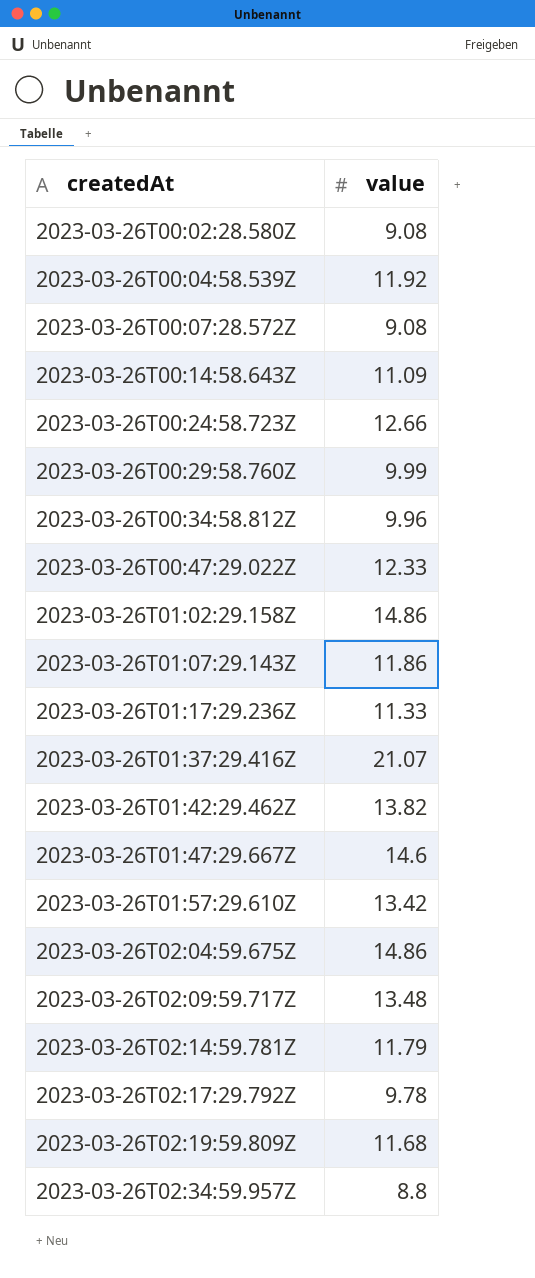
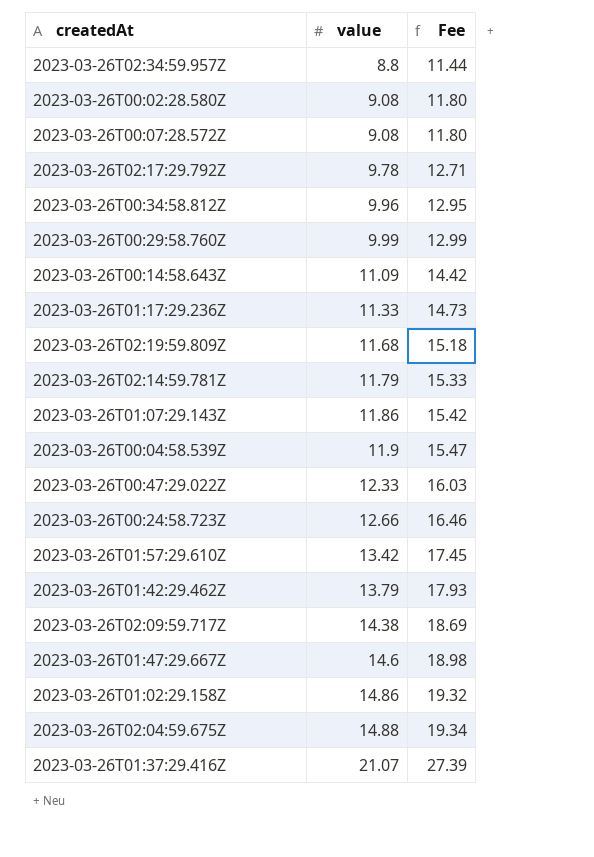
row order: createdAt ascending -> value ascending
column Fee | formula: none -> [value] * 1.3
2023-03-26T00:04:58.539Z | value: 11.92 -> 11.9
2023-03-26T01:42:29.462Z | value: 13.82 -> 13.79
2023-03-26T02:09:59.717Z | value: 13.48 -> 14.38
2023-03-26T02:04:59.675Z | value: 14.86 -> 14.88

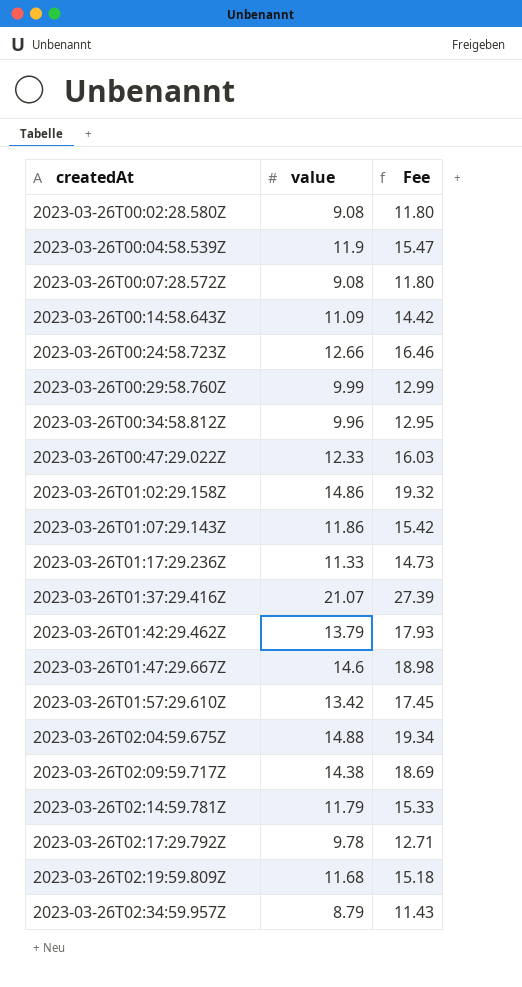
row order: value ascending -> createdAt ascending
2023-03-26T02:34:59.957Z | value: 8.8 -> 8.79
2023-03-26T02:34:59.957Z | Fee: 11.44 -> 11.43

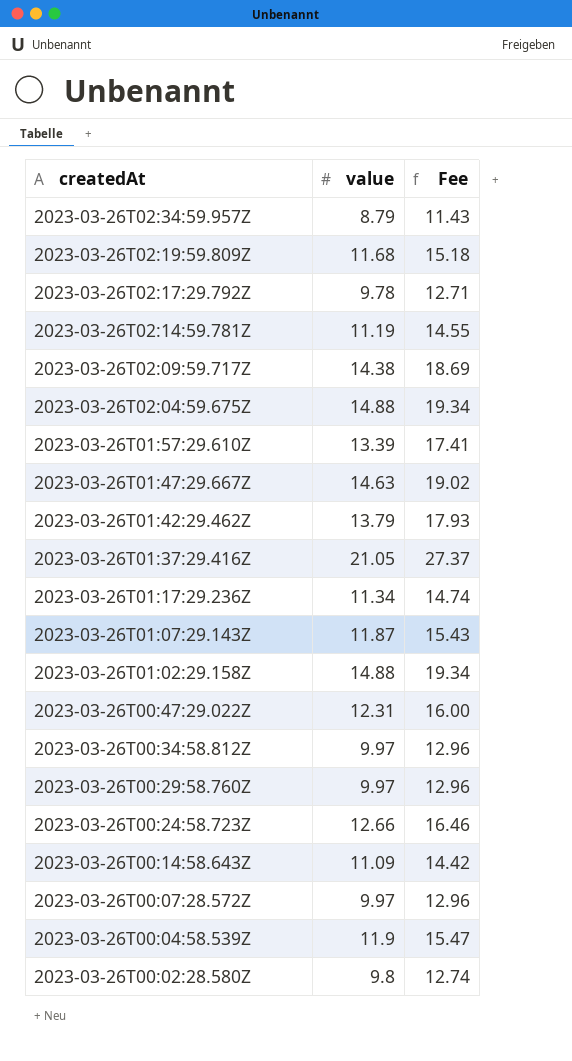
row order: createdAt ascending -> createdAt descending
2023-03-26T02:14:59.781Z | value: 11.79 -> 11.19
2023-03-26T02:14:59.781Z | Fee: 15.33 -> 14.55
2023-03-26T01:57:29.610Z | value: 13.42 -> 13.39
2023-03-26T01:57:29.610Z | Fee: 17.45 -> 17.41
2023-03-26T01:47:29.667Z | value: 14.6 -> 14.63
2023-03-26T01:47:29.667Z | Fee: 18.98 -> 19.02
2023-03-26T01:37:29.416Z | value: 21.07 -> 21.05
2023-03-26T01:37:29.416Z | Fee: 27.39 -> 27.37
2023-03-26T01:17:29.236Z | value: 11.33 -> 11.34
2023-03-26T01:17:29.236Z | Fee: 14.73 -> 14.74
2023-03-26T01:07:29.143Z | value: 11.86 -> 11.87
2023-03-26T01:07:29.143Z | Fee: 15.42 -> 15.43
2023-03-26T01:02:29.158Z | value: 14.86 -> 14.88
2023-03-26T01:02:29.158Z | Fee: 19.32 -> 19.34
2023-03-26T00:47:29.022Z | value: 12.33 -> 12.31
2023-03-26T00:47:29.022Z | Fee: 16.03 -> 16.00
2023-03-26T00:34:58.812Z | value: 9.96 -> 9.97
2023-03-26T00:34:58.812Z | Fee: 12.95 -> 12.96
2023-03-26T00:29:58.760Z | value: 9.99 -> 9.97
2023-03-26T00:29:58.760Z | Fee: 12.99 -> 12.96
2023-03-26T00:07:28.572Z | value: 9.08 -> 9.97
2023-03-26T00:07:28.572Z | Fee: 11.80 -> 12.96
2023-03-26T00:02:28.580Z | value: 9.08 -> 9.8
2023-03-26T00:02:28.580Z | Fee: 11.80 -> 12.74

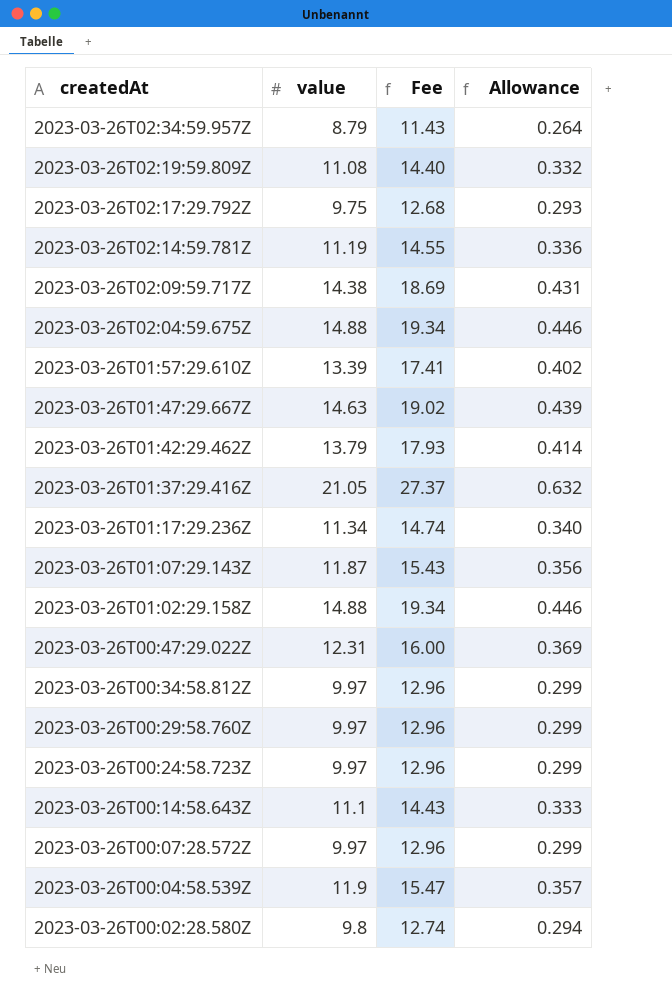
column Allowance | formula: none -> [value] * 0.03
2023-03-26T02:19:59.809Z | value: 11.68 -> 11.08
2023-03-26T02:19:59.809Z | Fee: 15.18 -> 14.40
2023-03-26T02:17:29.792Z | value: 9.78 -> 9.75
2023-03-26T02:17:29.792Z | Fee: 12.71 -> 12.68
2023-03-26T00:24:58.723Z | value: 12.66 -> 9.97
2023-03-26T00:24:58.723Z | Fee: 16.46 -> 12.96
2023-03-26T00:14:58.643Z | value: 11.09 -> 11.1
2023-03-26T00:14:58.643Z | Fee: 14.42 -> 14.43

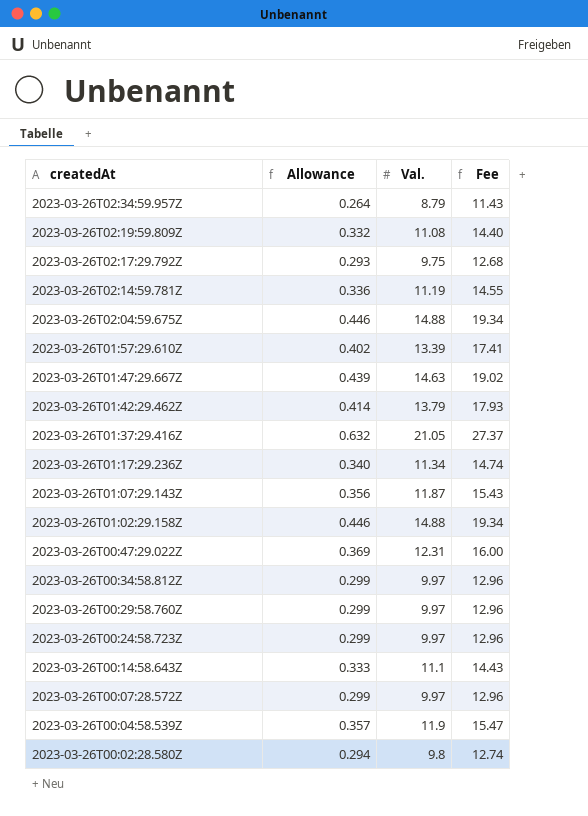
column Allowance | position: 4 -> 2
column name: value -> Val.
row 2023-03-26T02:09:59.717Z: 14.38 | 18.69 | 0.431 -> none

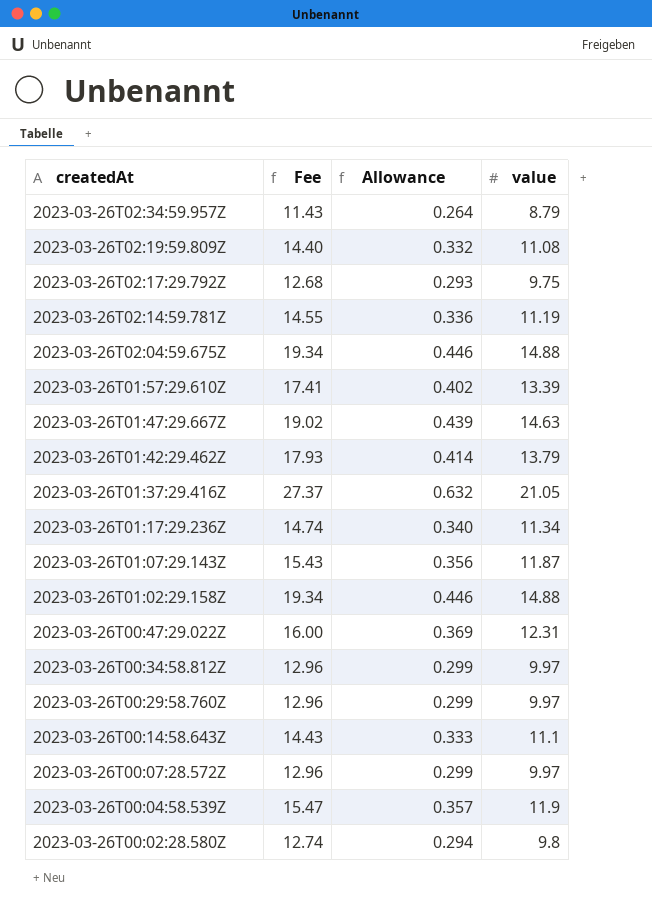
column Fee | position: 4 -> 2
column name: Val. -> value
row 2023-03-26T00:24:58.723Z: 0.299 | 9.97 | 12.96 -> none

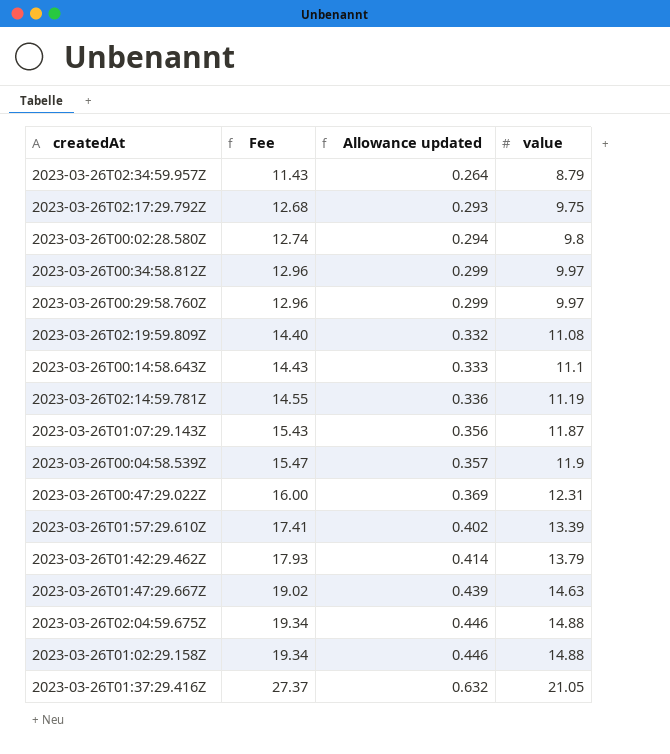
row order: createdAt descending -> Fee ascending
column name: Allowance -> Allowance updated
row 2023-03-26T01:17:29.236Z: 14.74 | 0.340 | 11.34 -> none
row 2023-03-26T00:07:28.572Z: 12.96 | 0.299 | 9.97 -> none

